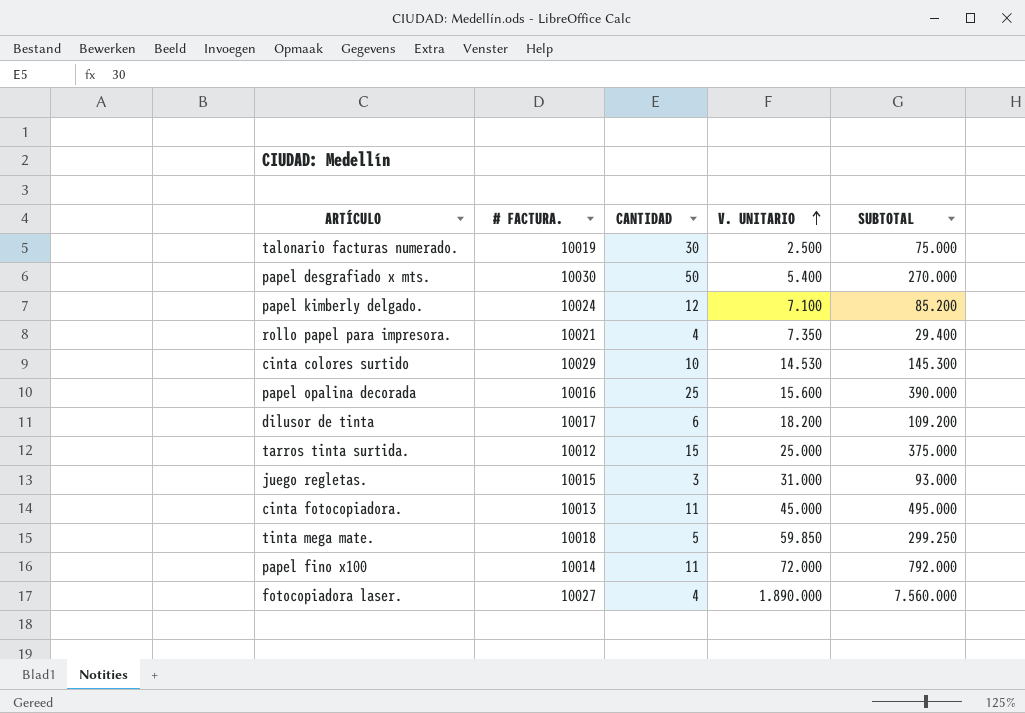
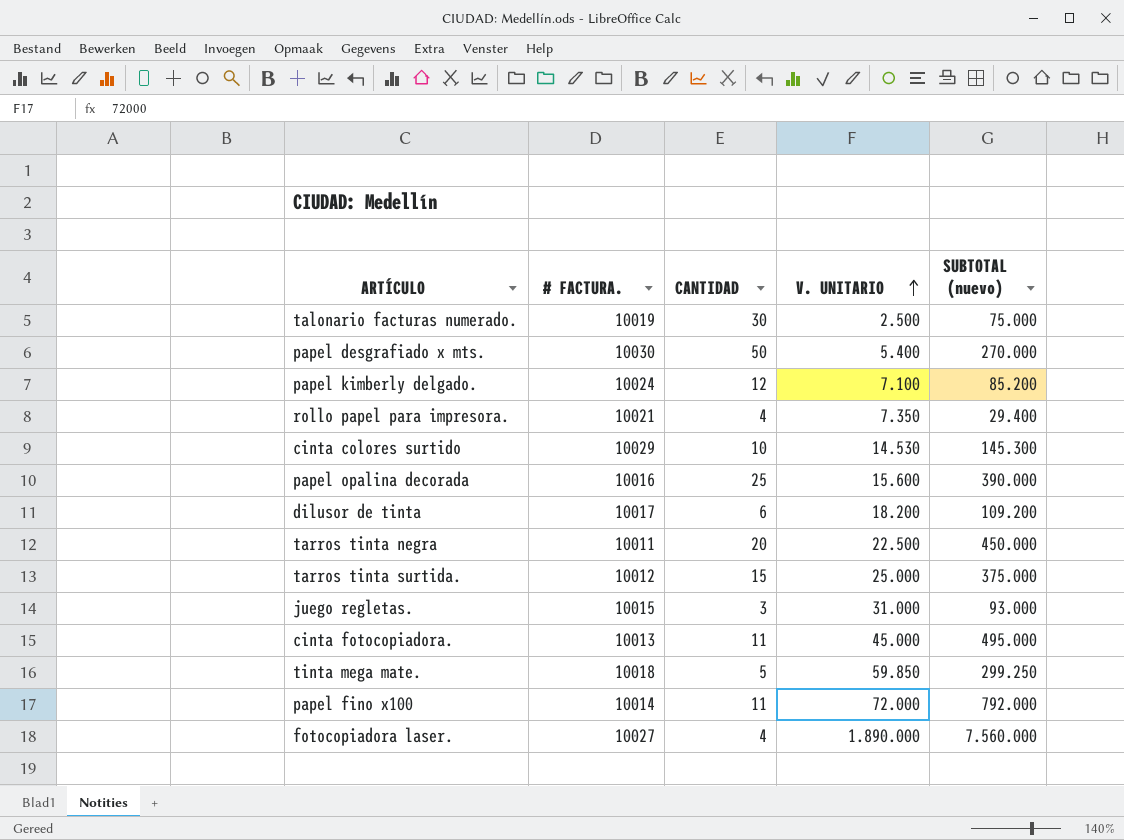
column name: SUBTOTAL -> SUBTOTAL (nuevo)
row tarros tinta negra: none -> 10011 | 20 | 22.500 | 450.000

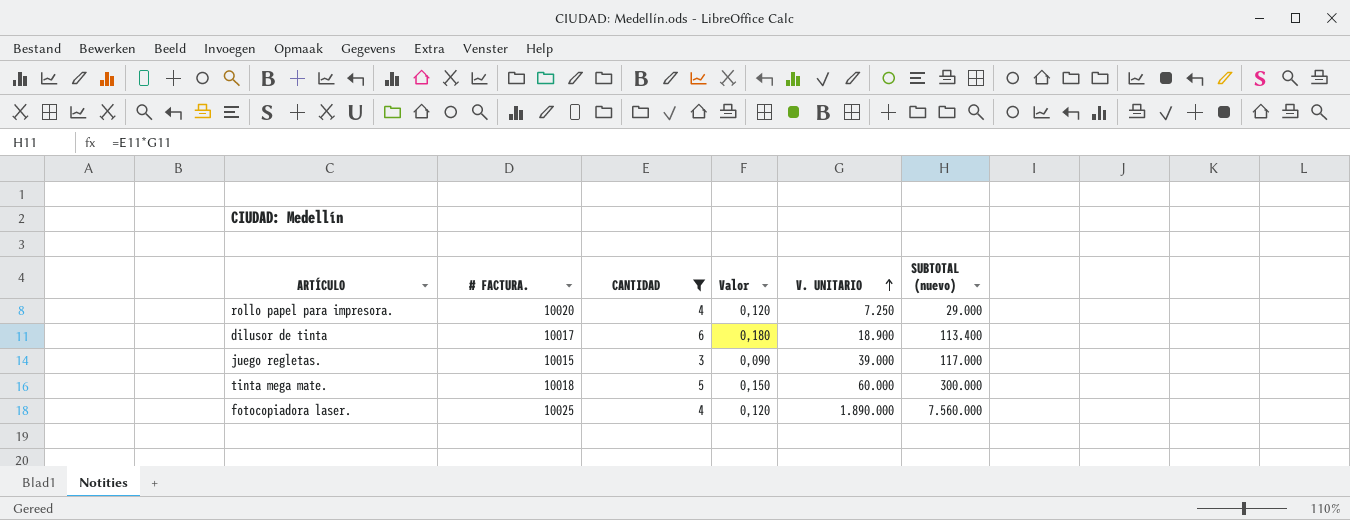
filter: none -> CANTIDAD <= 6
column Valor | formula: none -> [CANTIDAD] * 0,03
rollo papel para impresora. | # FACTURA.: 10021 -> 10020
rollo papel para impresora. | V. UNITARIO: 7.350 -> 7.250
rollo papel para impresora. | SUBTOTAL (nuevo): 29.400 -> 29.000
dilusor de tinta | V. UNITARIO: 18.200 -> 18.900
dilusor de tinta | SUBTOTAL (nuevo): 109.200 -> 113.400
juego regletas. | V. UNITARIO: 31.000 -> 39.000
juego regletas. | SUBTOTAL (nuevo): 93.000 -> 117.000
tinta mega mate. | V. UNITARIO: 59.850 -> 60.000
tinta mega mate. | SUBTOTAL (nuevo): 299.250 -> 300.000
fotocopiadora laser. | # FACTURA.: 10027 -> 10025

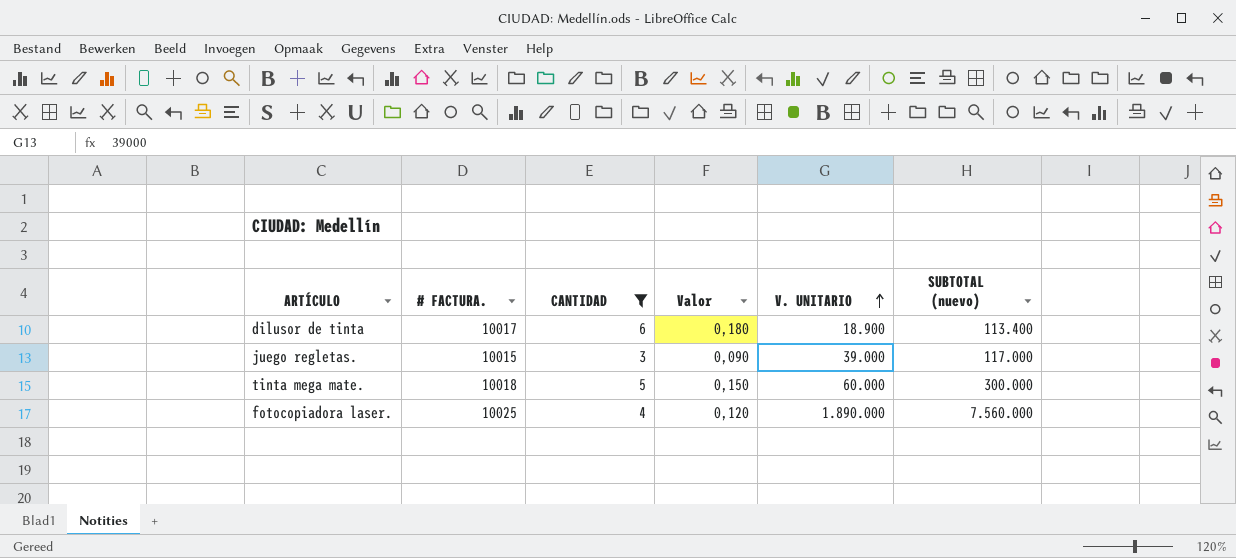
row rollo papel para impresora.: 10020 | 4 | 0,120 | 7.250 | 29.000 -> none

